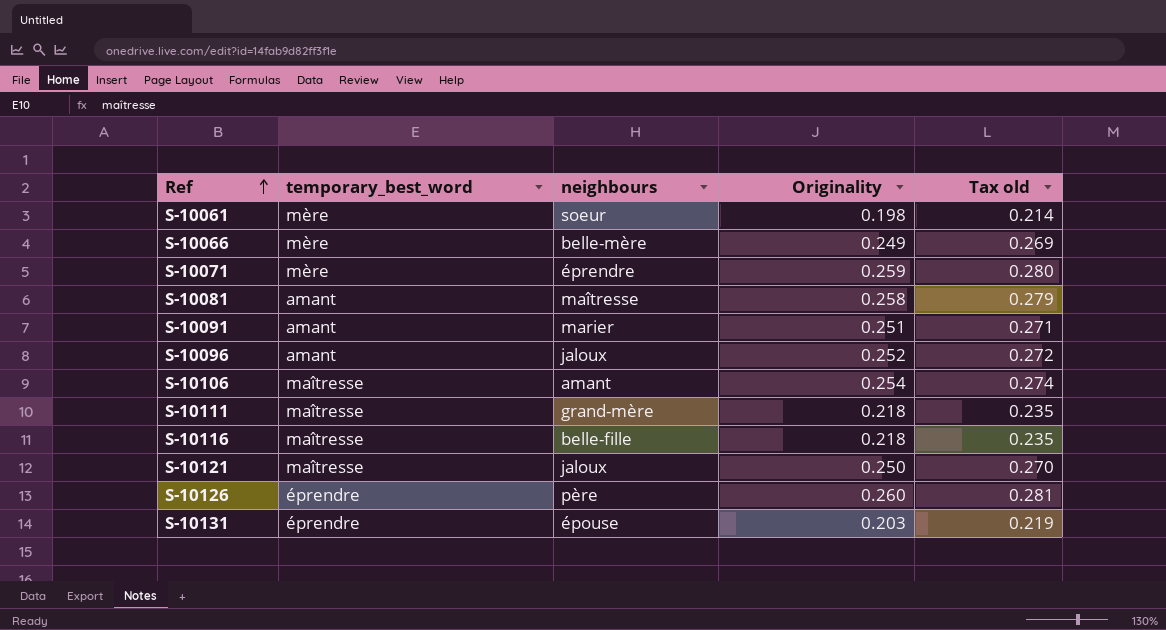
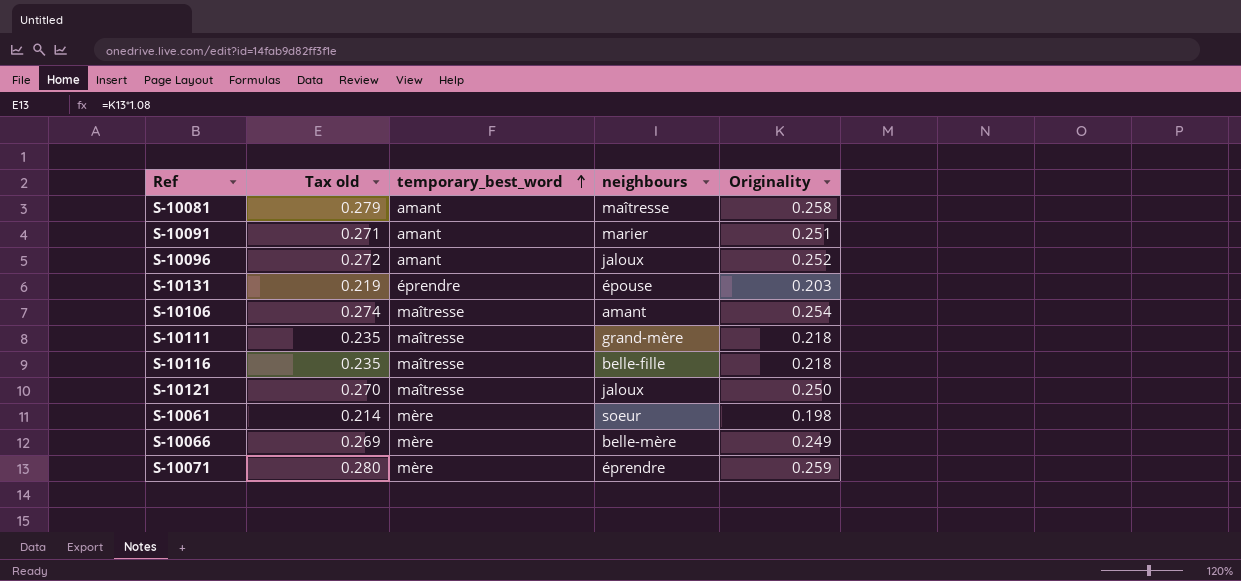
row order: Ref ascending -> temporary_best_word ascending
column Tax old | position: 5 -> 2
row S-10126: éprendre | père | 0.260 | 0.281 -> none

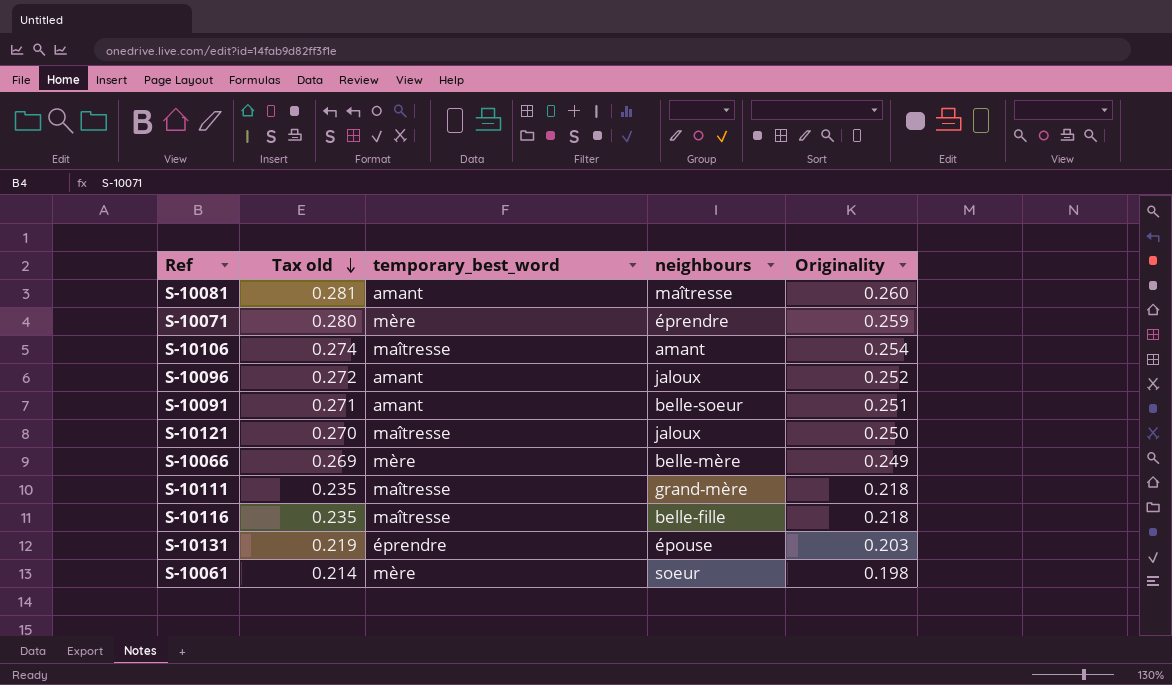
row order: temporary_best_word ascending -> Tax old descending
S-10081 | Tax old: 0.279 -> 0.281
S-10081 | Originality: 0.258 -> 0.260
S-10091 | neighbours: marier -> belle-soeur

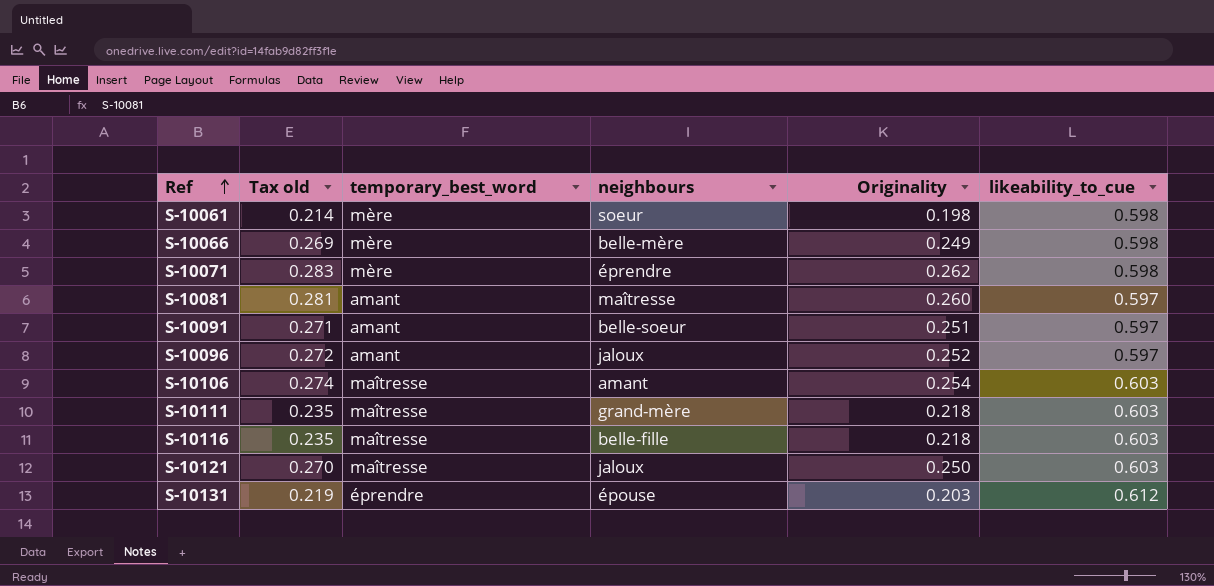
row order: Tax old descending -> Ref ascending
column likeability_to_cue | position: none -> 6
S-10071 | Tax old: 0.280 -> 0.283
S-10071 | Originality: 0.259 -> 0.262

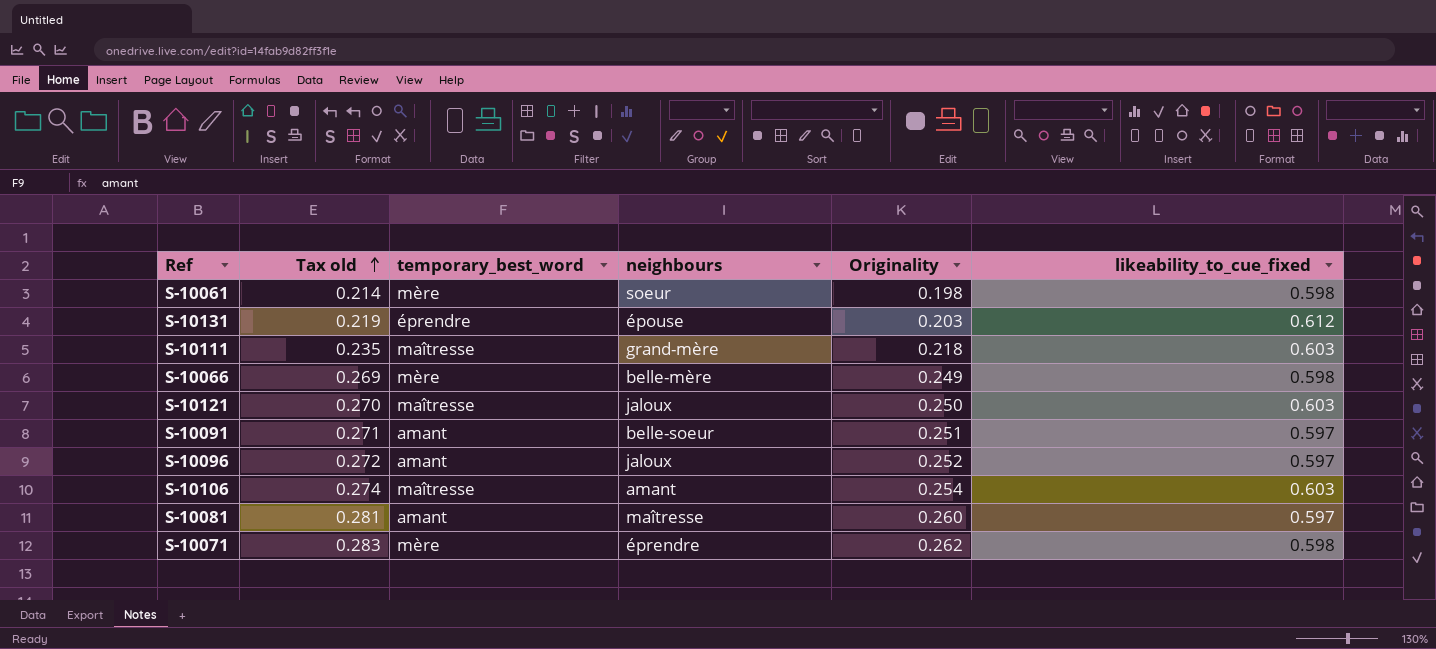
row order: Ref ascending -> Tax old ascending
column name: likeability_to_cue -> likeability_to_cue_fixed
row S-10116: 0.235 | maîtresse | belle-fille | 0.218 | 0.603 -> none

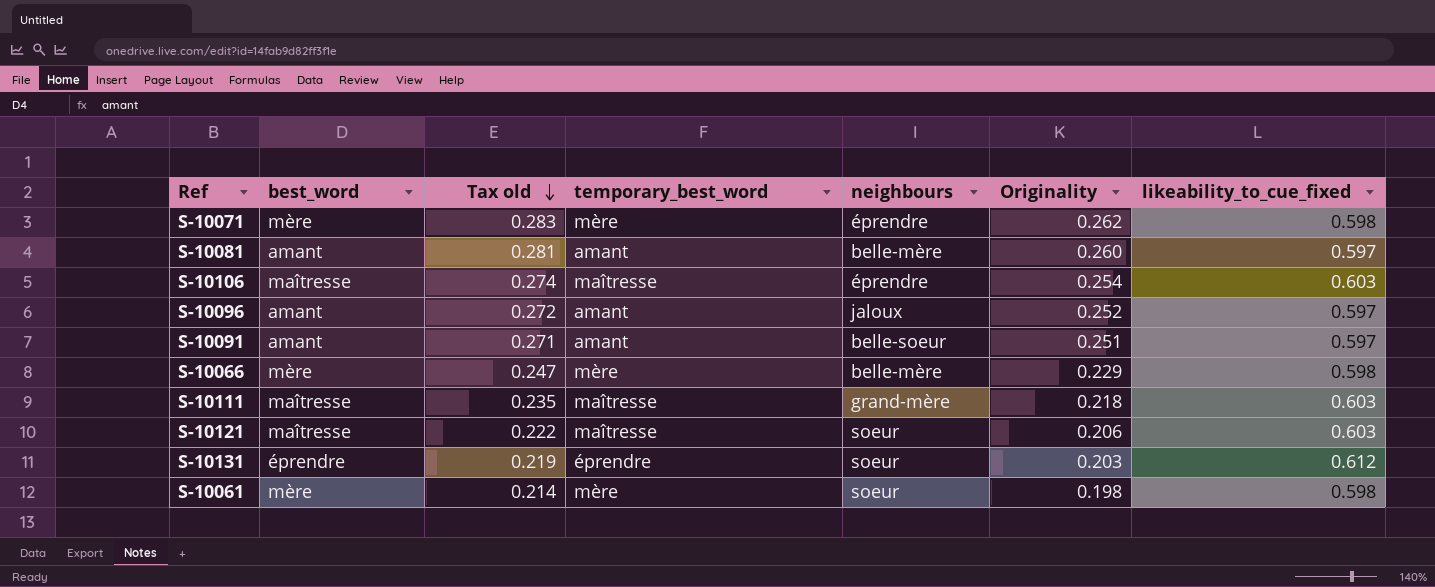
row order: Tax old ascending -> Tax old descending
column best_word | position: none -> 2
S-10081 | neighbours: maîtresse -> belle-mère
S-10106 | neighbours: amant -> éprendre
S-10066 | Tax old: 0.269 -> 0.247
S-10066 | Originality: 0.249 -> 0.229
S-10121 | Tax old: 0.270 -> 0.222
S-10121 | neighbours: jaloux -> soeur
S-10121 | Originality: 0.250 -> 0.206
S-10131 | neighbours: épouse -> soeur

